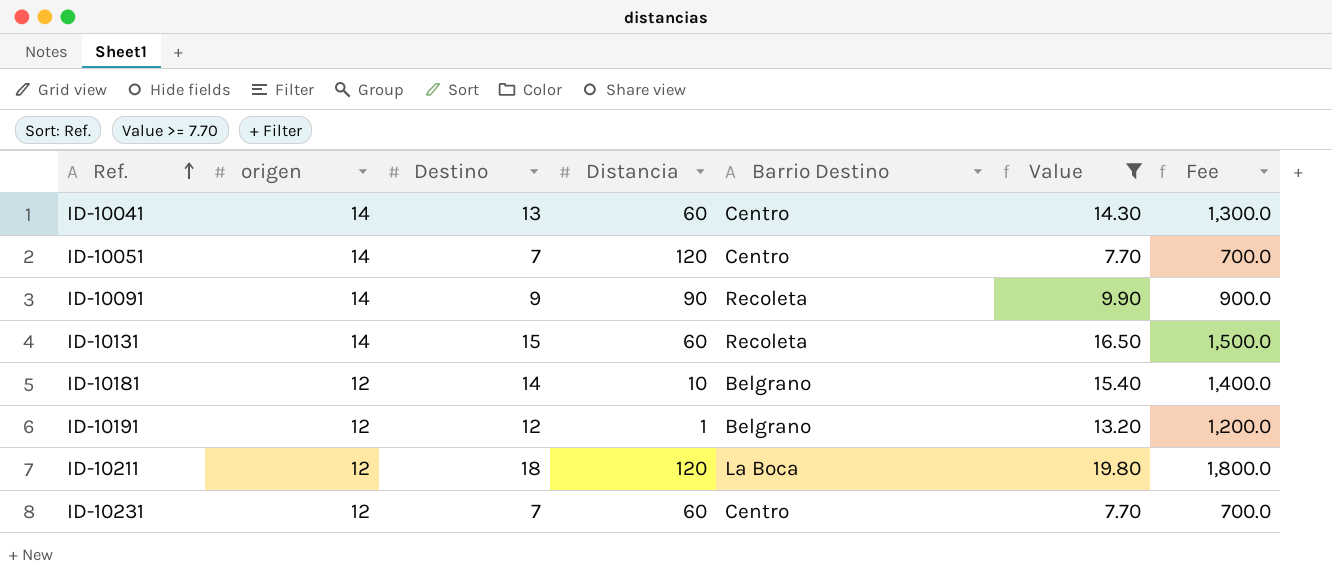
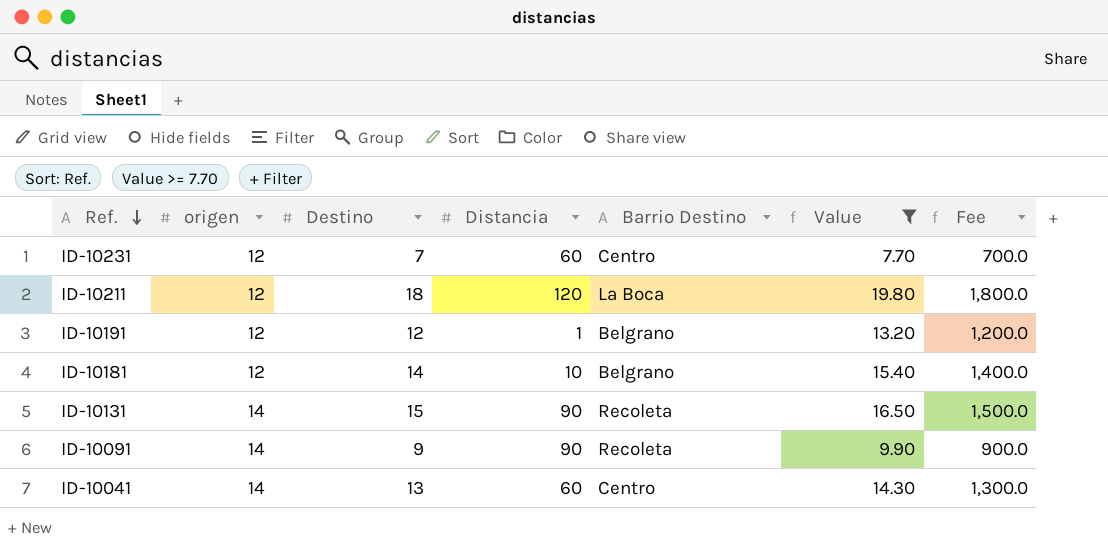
row order: Ref. ascending -> Ref. descending
row ID-10051: 14 | 7 | 120 | Centro | 7.70 | 700.0 -> none
ID-10131 | Distancia: 60 -> 90

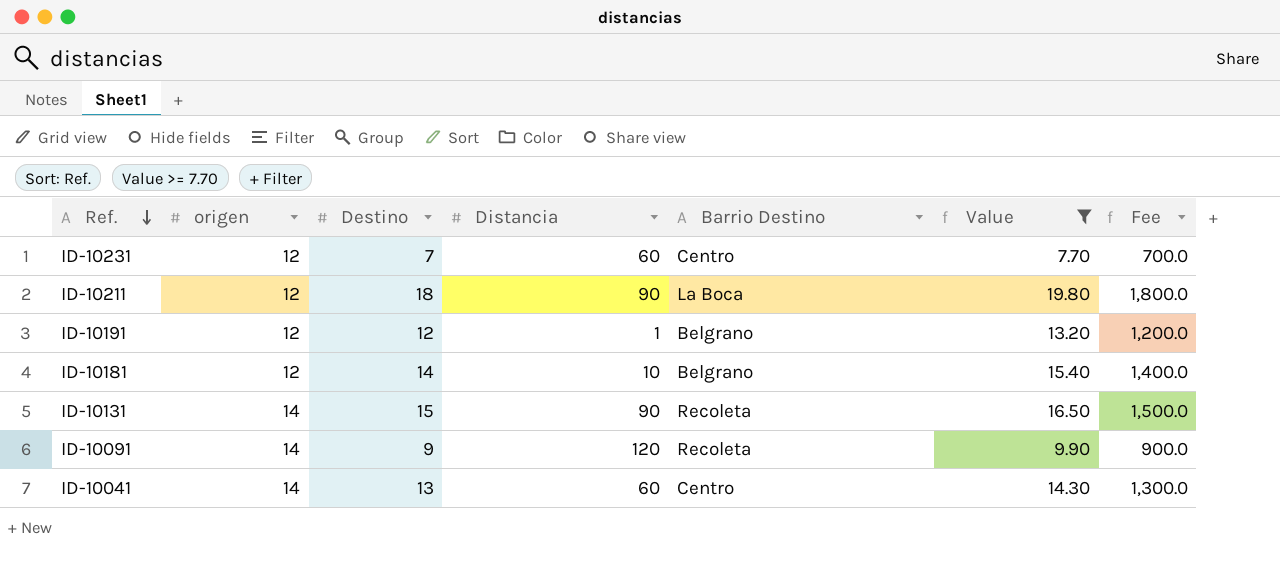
ID-10211 | Distancia: 120 -> 90
ID-10091 | Distancia: 90 -> 120

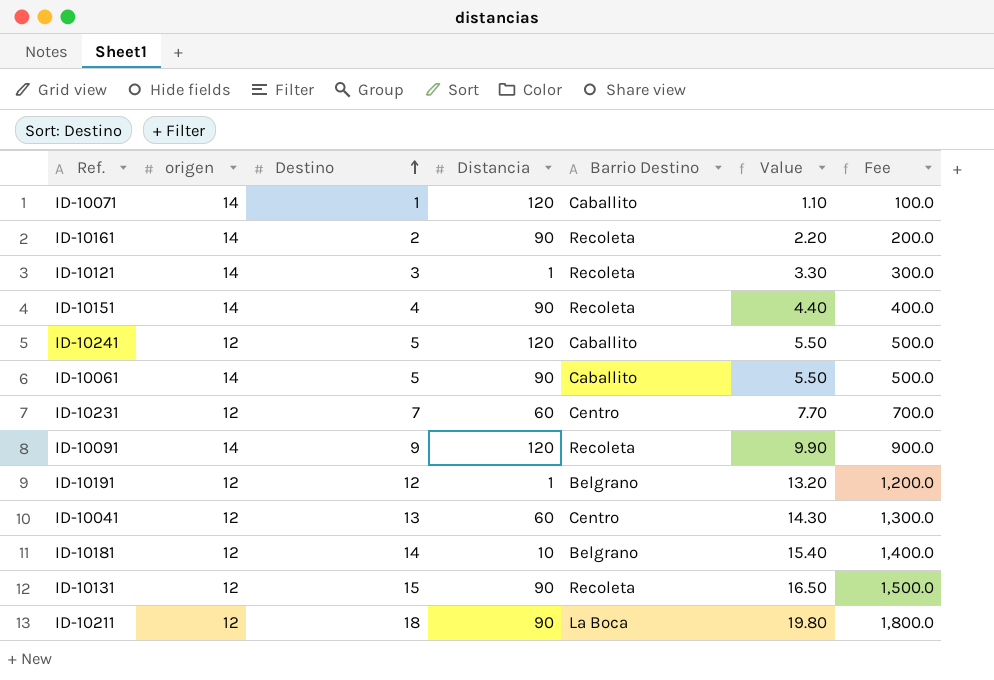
filter: Value >= 7.70 -> none
row order: Ref. descending -> Destino ascending
ID-10041 | origen: 14 -> 12
ID-10131 | origen: 14 -> 12

